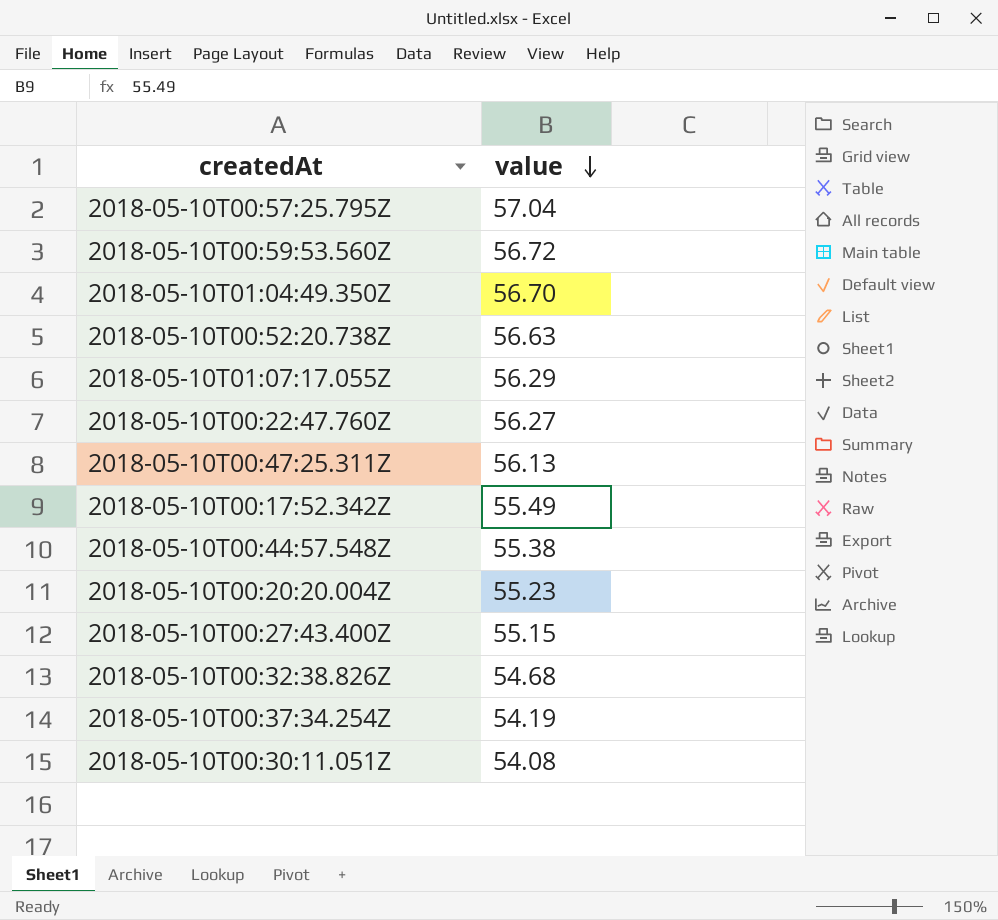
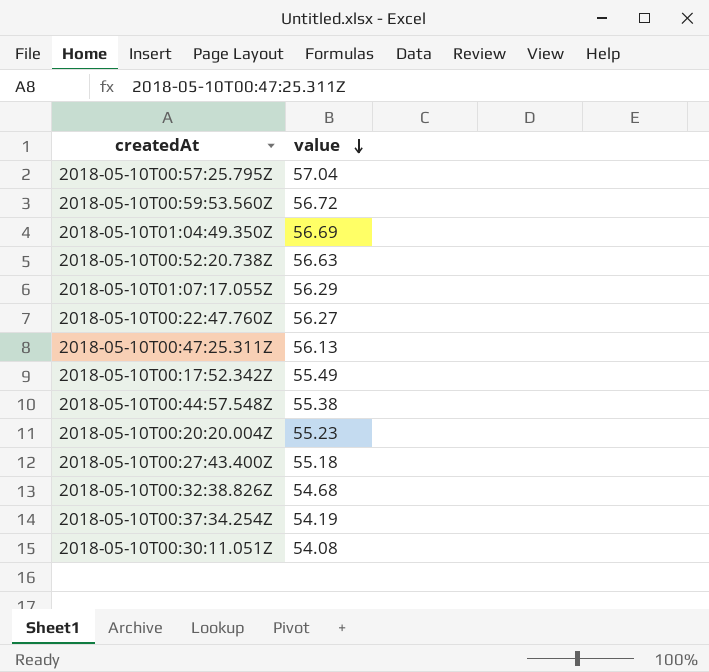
2018-05-10T01:04:49.350Z | value: 56.70 -> 56.69
2018-05-10T00:27:43.400Z | value: 55.15 -> 55.18

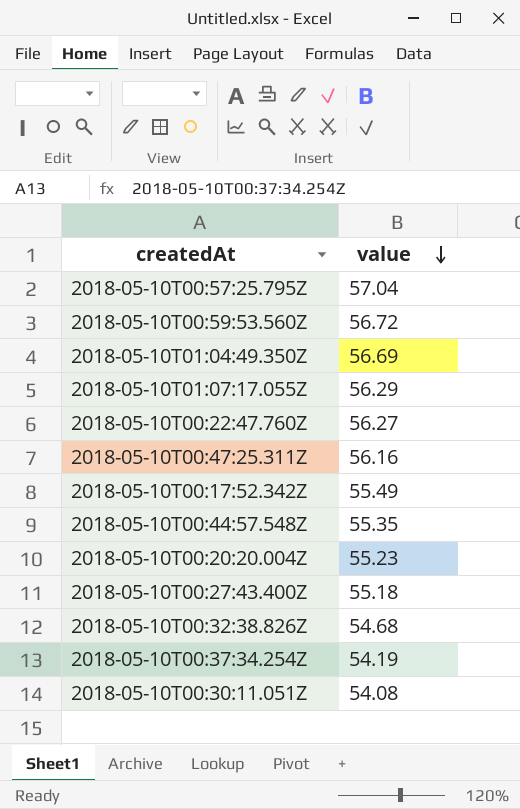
row 2018-05-10T00:52:20.738Z: 56.63 -> none
2018-05-10T00:47:25.311Z | value: 56.13 -> 56.16
2018-05-10T00:44:57.548Z | value: 55.38 -> 55.35

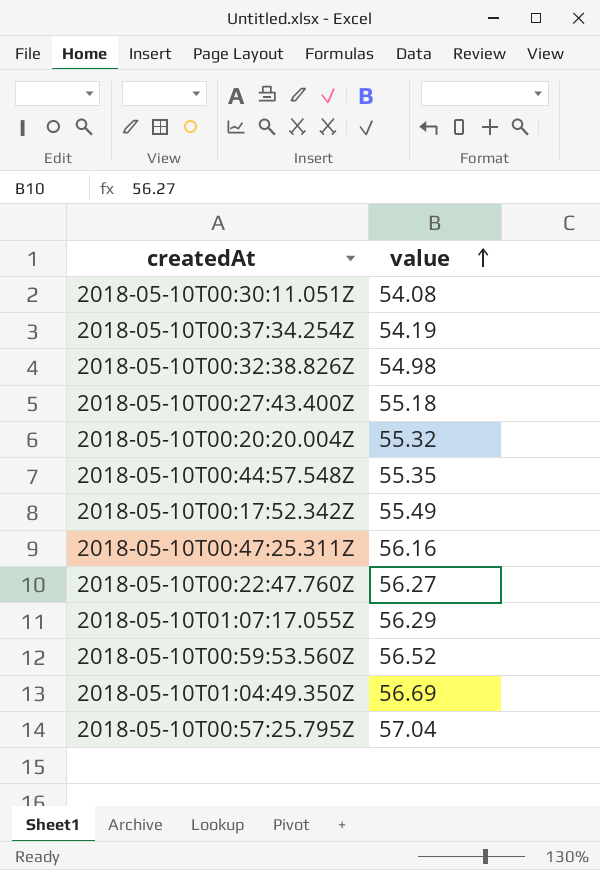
row order: value descending -> value ascending
2018-05-10T00:32:38.826Z | value: 54.68 -> 54.98
2018-05-10T00:20:20.004Z | value: 55.23 -> 55.32
2018-05-10T00:59:53.560Z | value: 56.72 -> 56.52

